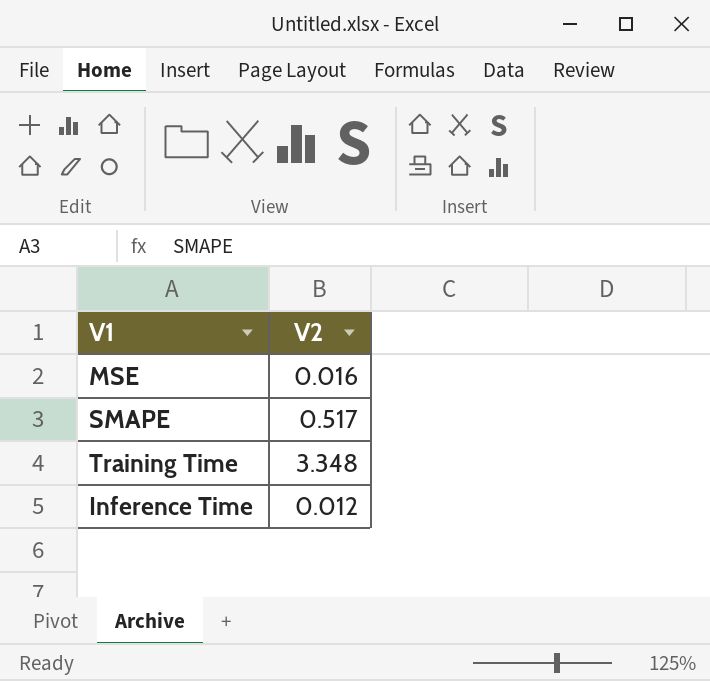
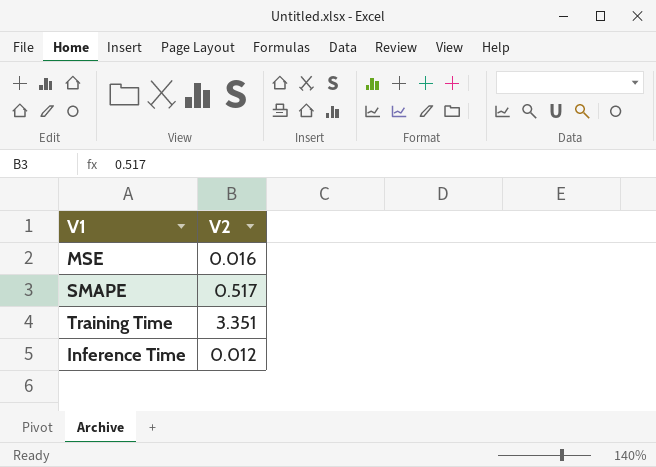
Training Time | V2: 3.348 -> 3.351

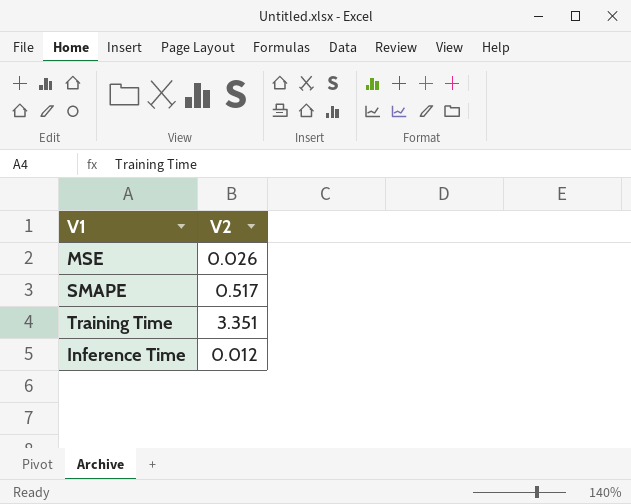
MSE | V2: 0.016 -> 0.026

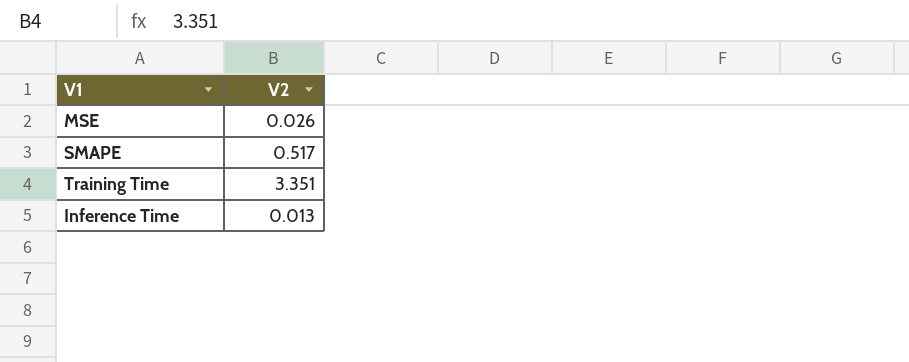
Inference Time | V2: 0.012 -> 0.013

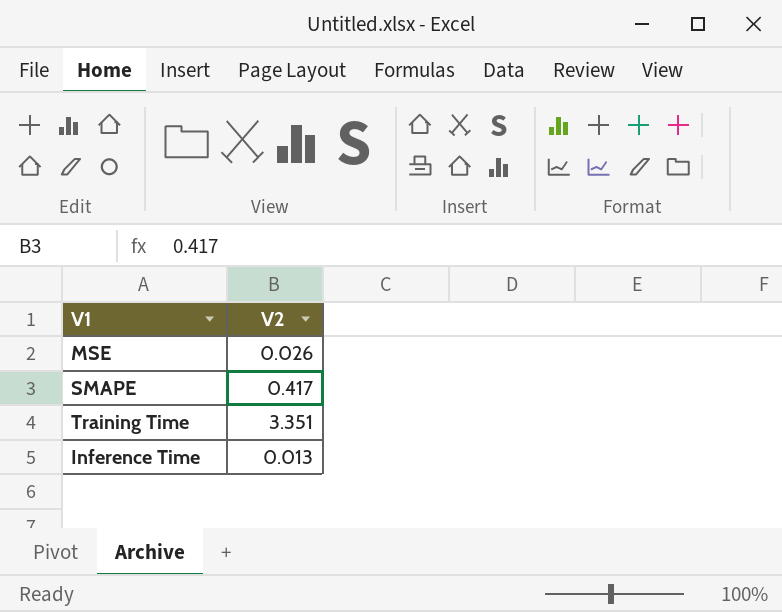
SMAPE | V2: 0.517 -> 0.417

